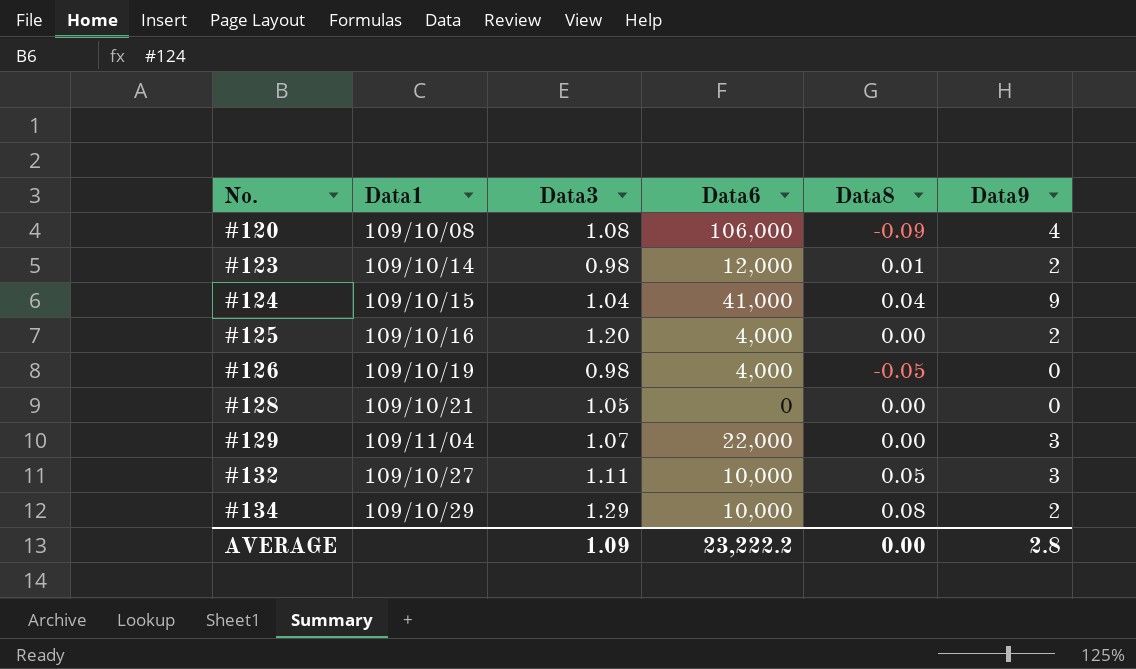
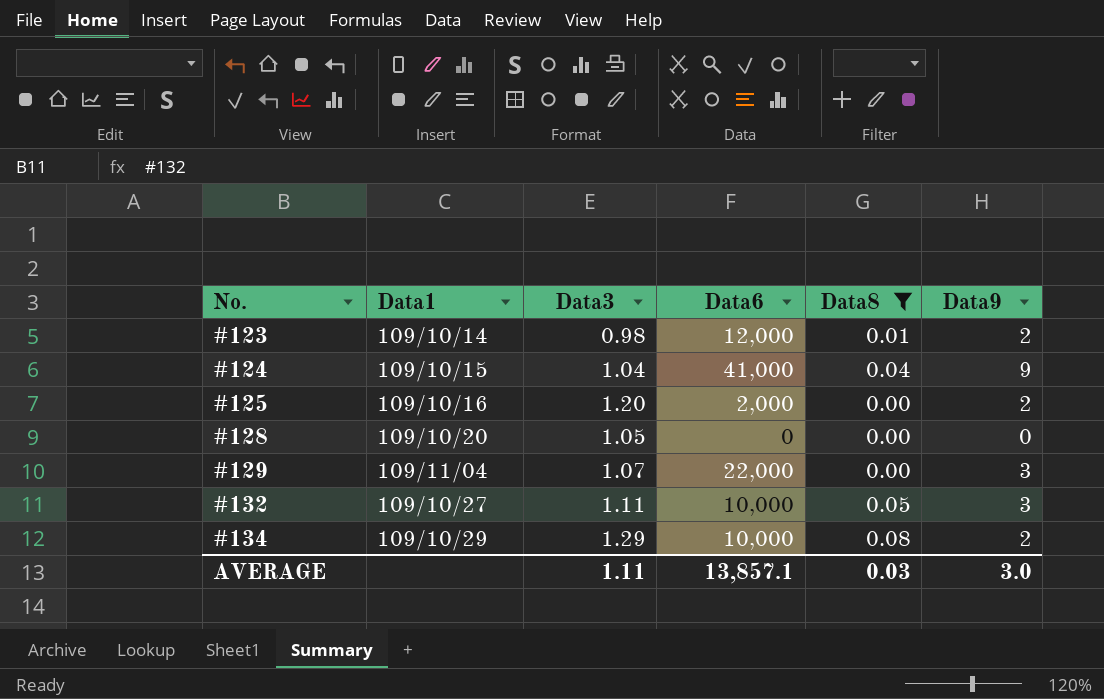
filter: none -> Data8 >= 0.00
#125 | Data6: 4,000 -> 2,000
#128 | Data1: 109/10/21 -> 109/10/20
AVERAGE | Data3: 1.09 -> 1.11
AVERAGE | Data6: 23,222.2 -> 13,857.1
AVERAGE | Data8: 0.00 -> 0.03
AVERAGE | Data9: 2.8 -> 3.0

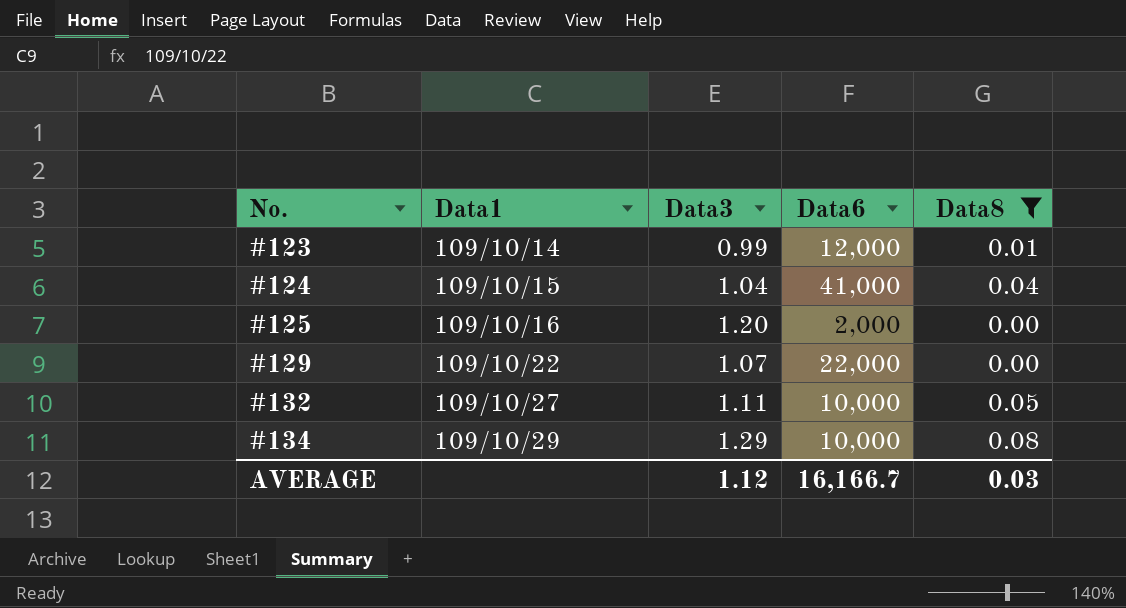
column Data9 | position: 6 -> none
row #128: 109/10/20 | 1.05 | 0 | 0.00 | 0 -> none
#123 | Data3: 0.98 -> 0.99
#129 | Data1: 109/11/04 -> 109/10/22
AVERAGE | Data3: 1.11 -> 1.12
AVERAGE | Data6: 13,857.1 -> 16,166.7

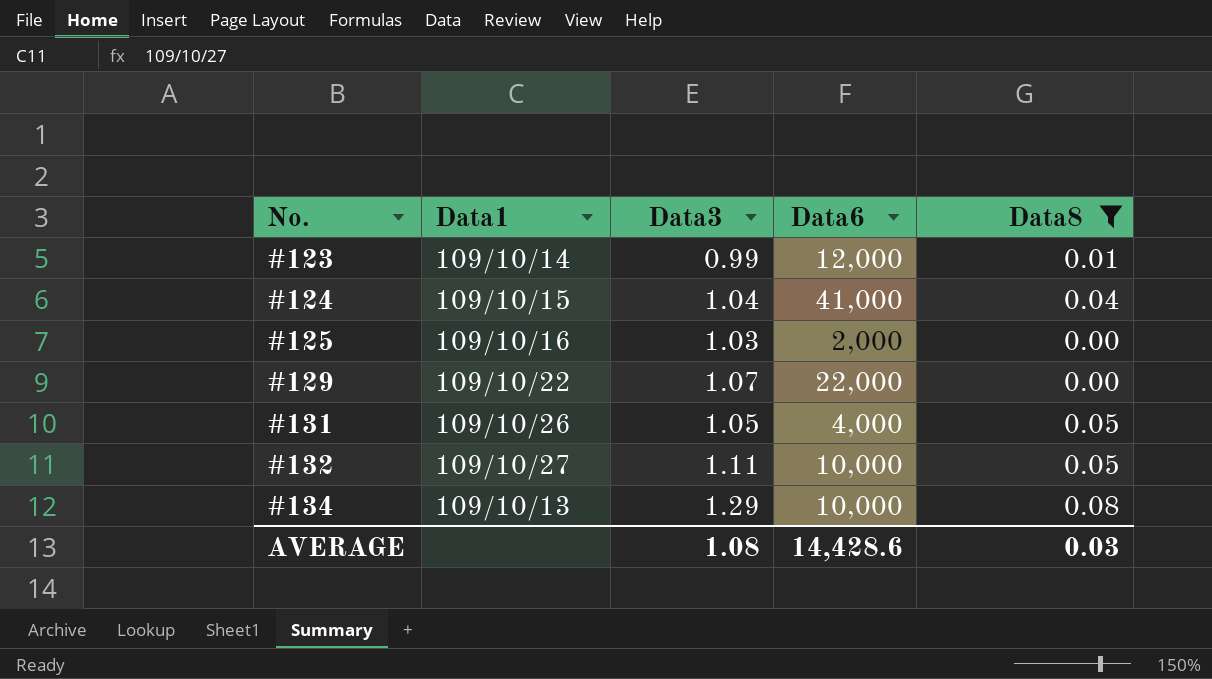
#125 | Data3: 1.20 -> 1.03
row #131: none -> 109/10/26 | 1.05 | 4,000 | 0.05
#134 | Data1: 109/10/29 -> 109/10/13
AVERAGE | Data3: 1.12 -> 1.08
AVERAGE | Data6: 16,166.7 -> 14,428.6

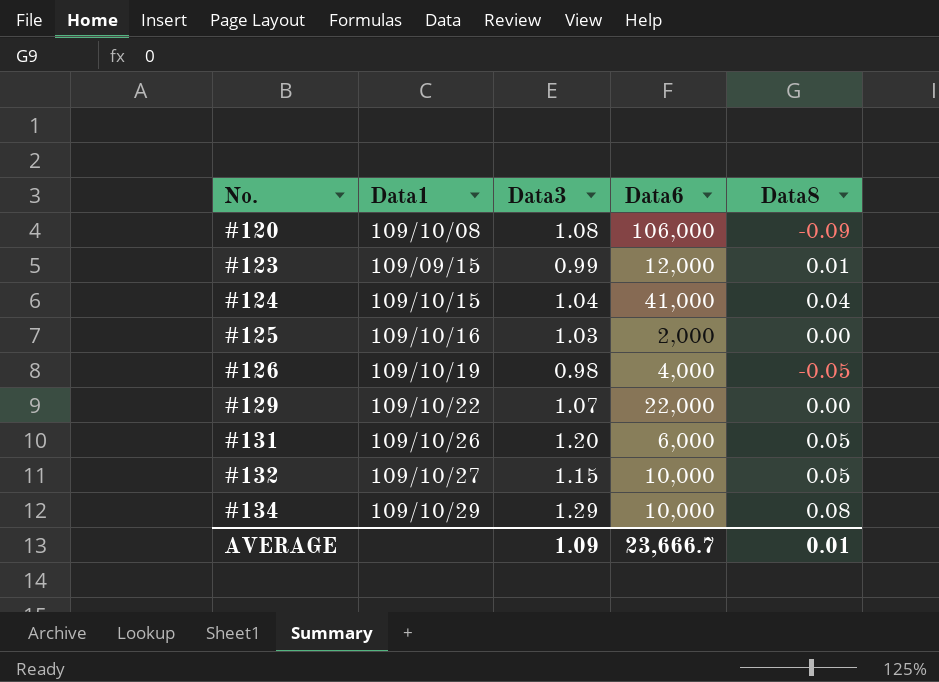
filter: Data8 >= 0.00 -> none
#123 | Data1: 109/10/14 -> 109/09/15
#131 | Data3: 1.05 -> 1.20
#131 | Data6: 4,000 -> 6,000
#132 | Data3: 1.11 -> 1.15
#134 | Data1: 109/10/13 -> 109/10/29
AVERAGE | Data3: 1.08 -> 1.09
AVERAGE | Data6: 14,428.6 -> 23,666.7
AVERAGE | Data8: 0.03 -> 0.01

